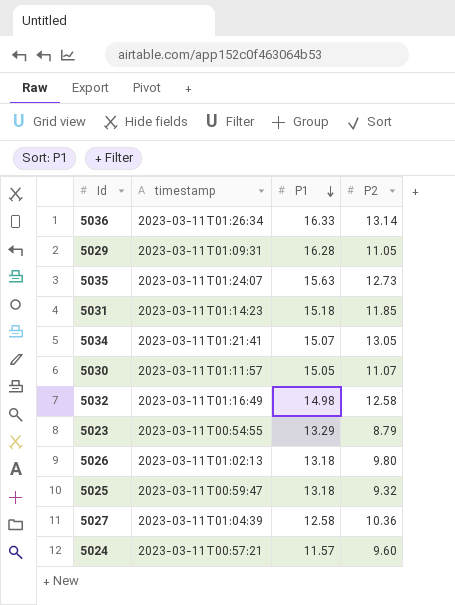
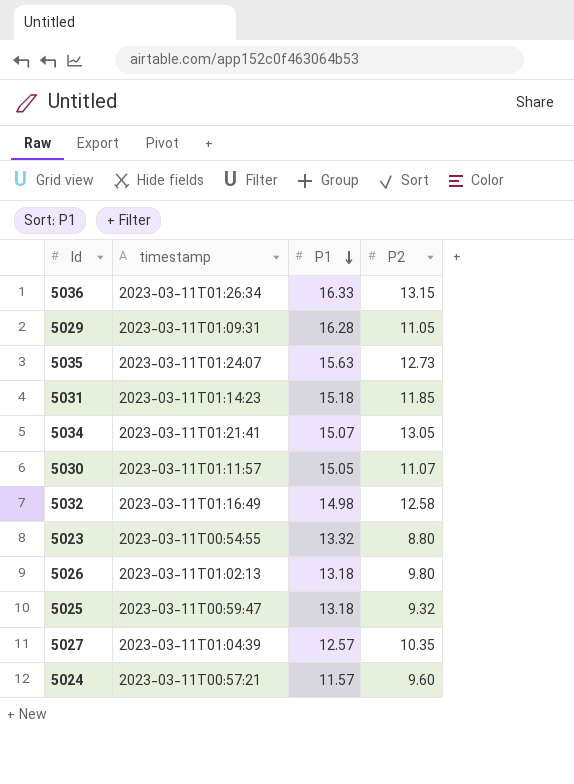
5036 | P2: 13.14 -> 13.15
5023 | P1: 13.29 -> 13.32
5023 | P2: 8.79 -> 8.80
5027 | P1: 12.58 -> 12.57
5027 | P2: 10.36 -> 10.35

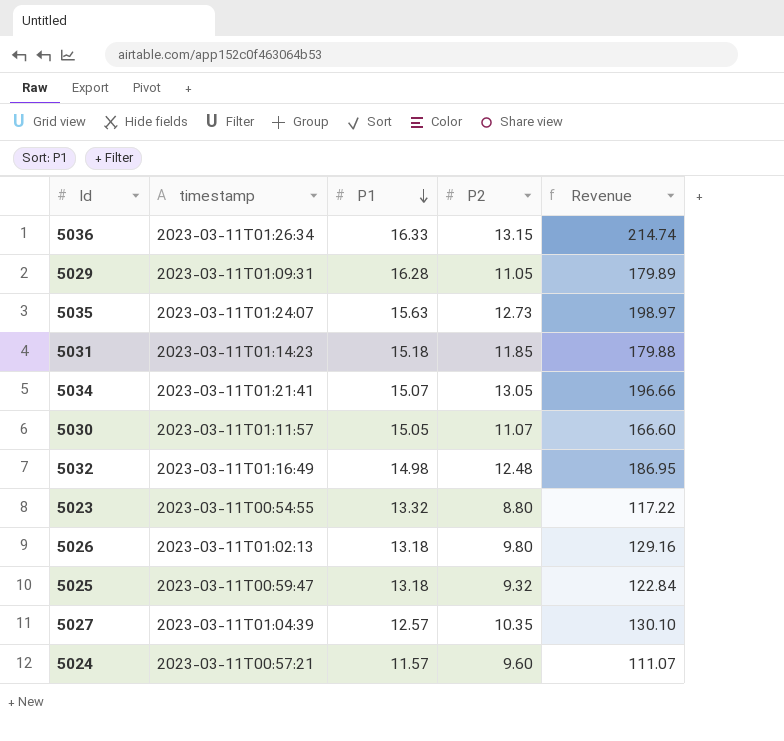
column Revenue | formula: none -> [P1] * [P2]
5032 | P2: 12.58 -> 12.48

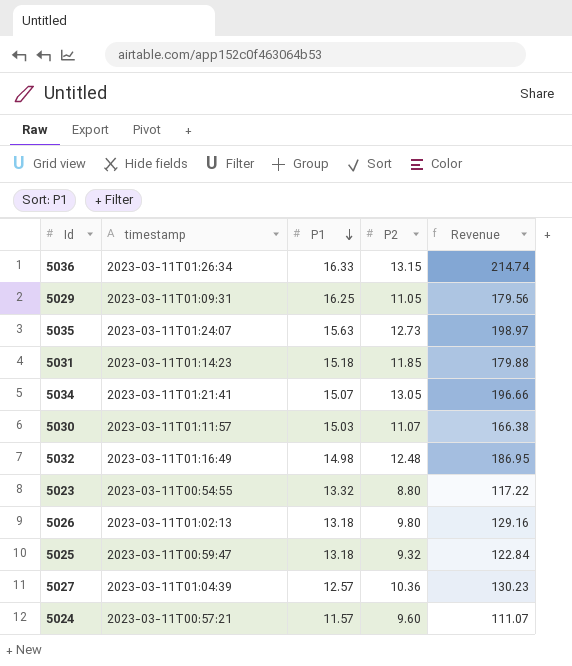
5029 | P1: 16.28 -> 16.25
5029 | Revenue: 179.89 -> 179.56
5030 | P1: 15.05 -> 15.03
5030 | Revenue: 166.60 -> 166.38
5027 | P2: 10.35 -> 10.36
5027 | Revenue: 130.10 -> 130.23

